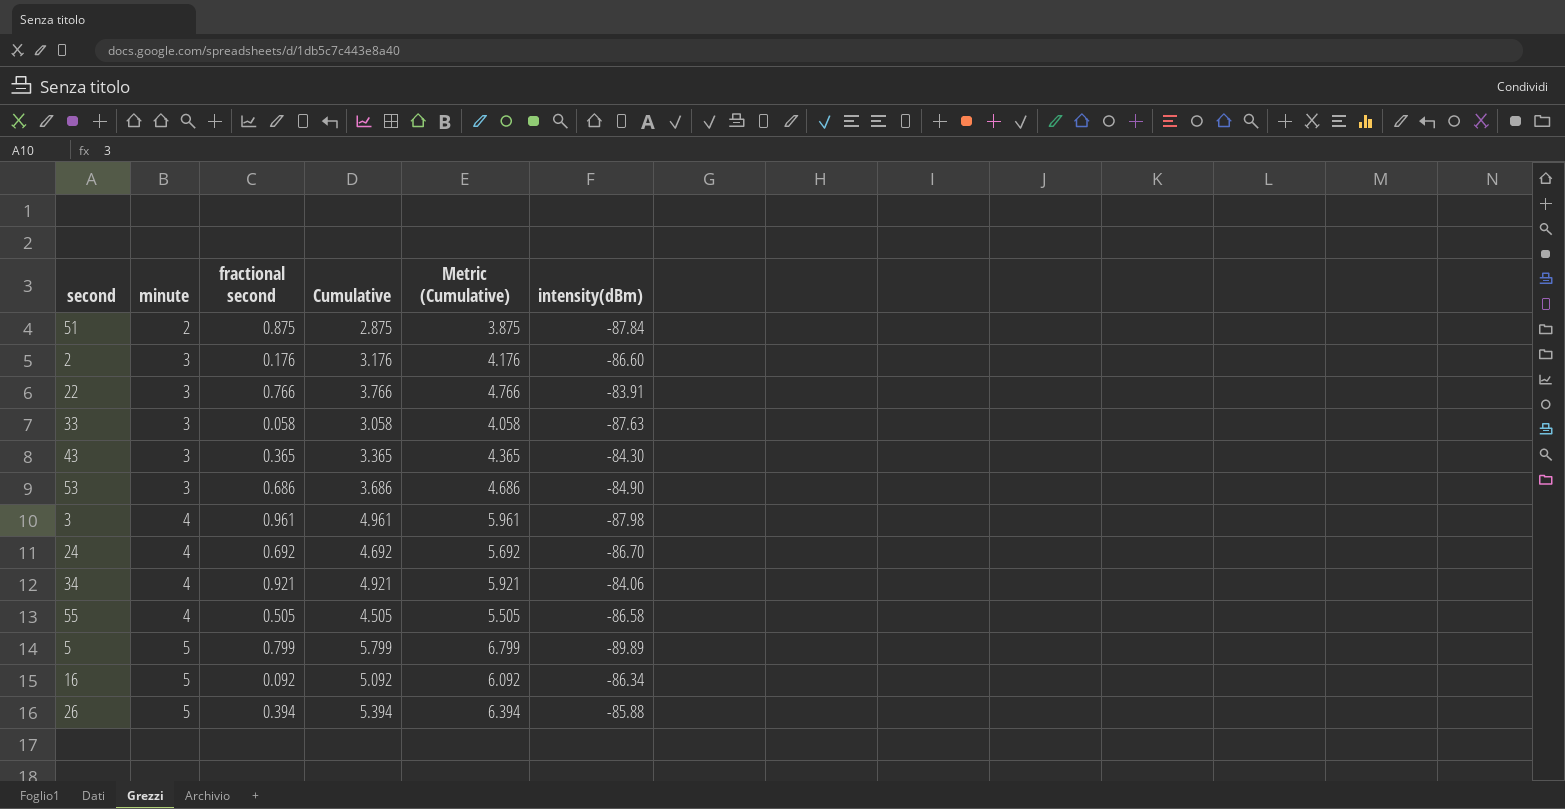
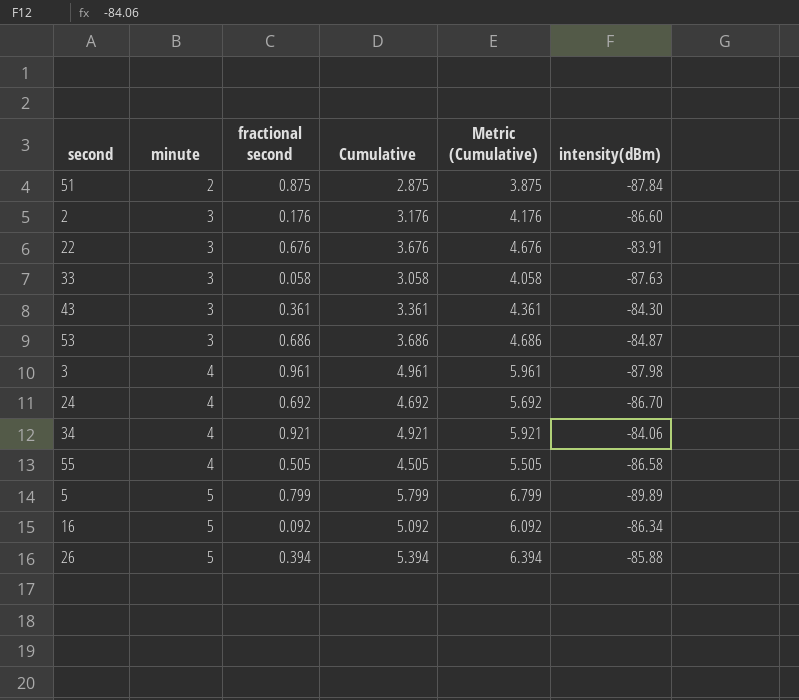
22 | fractional second: 0.766 -> 0.676
22 | Cumulative: 3.766 -> 3.676
22 | Metric (Cumulative): 4.766 -> 4.676
43 | fractional second: 0.365 -> 0.361
43 | Cumulative: 3.365 -> 3.361
43 | Metric (Cumulative): 4.365 -> 4.361
53 | intensity(dBm): -84.90 -> -84.87

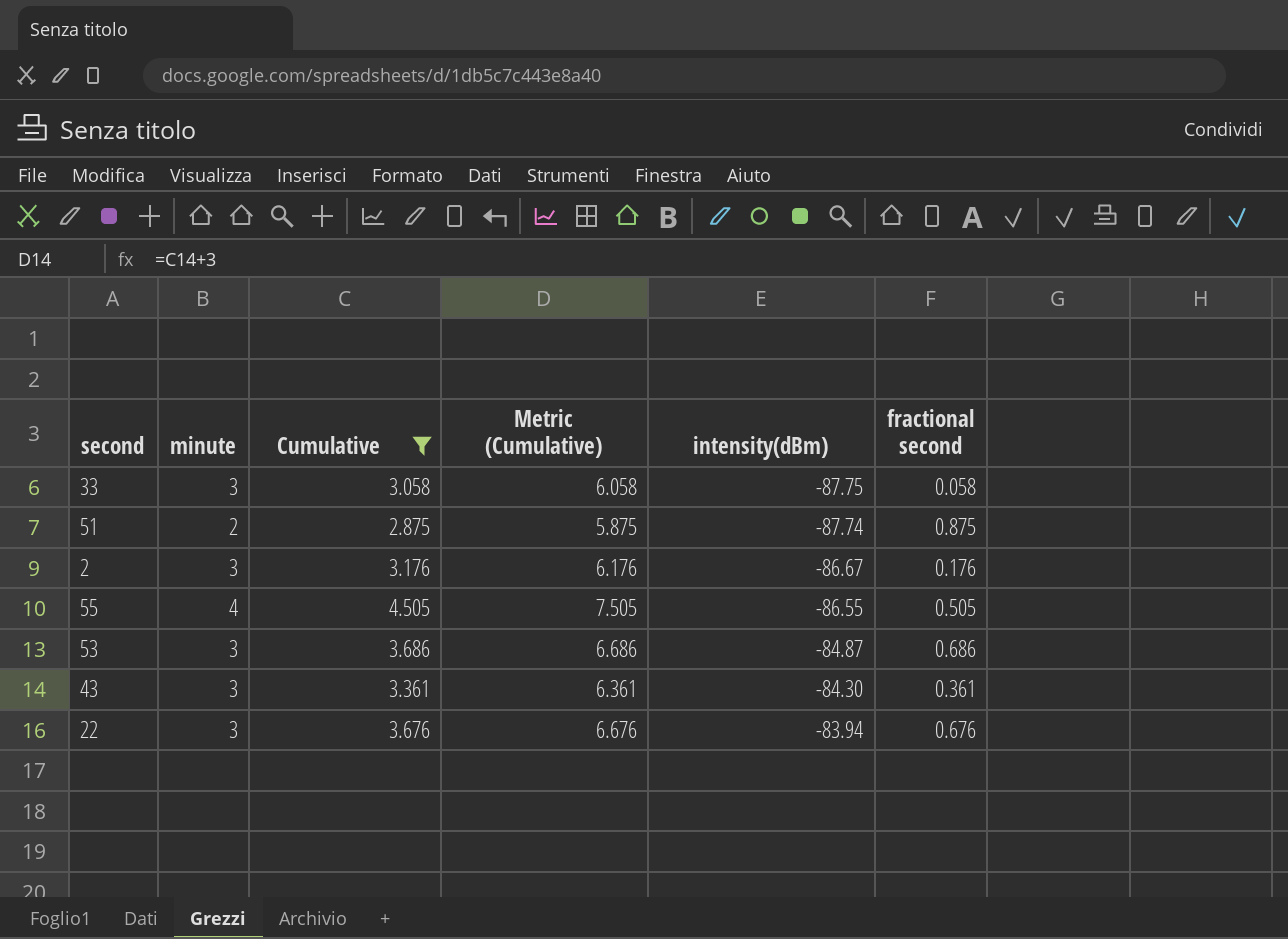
filter: none -> Cumulative <= 4.505
row order: minute ascending -> intensity(dBm) ascending
column Metric (Cumulative) | formula: [Cumulative] + 1 -> [Cumulative] + 3
column fractional second | position: 3 -> 6
33 | intensity(dBm): -87.63 -> -87.75
51 | intensity(dBm): -87.84 -> -87.74
2 | intensity(dBm): -86.60 -> -86.67
55 | intensity(dBm): -86.58 -> -86.55
22 | intensity(dBm): -83.91 -> -83.94

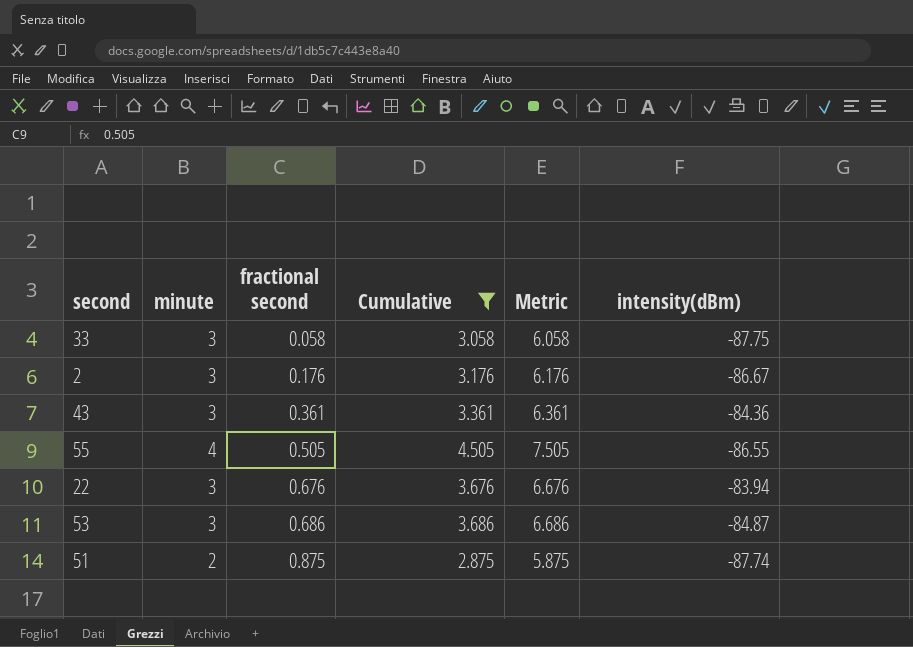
row order: intensity(dBm) ascending -> fractional second ascending
column fractional second | position: 6 -> 3
column name: Metric (Cumulative) -> Metric
43 | intensity(dBm): -84.30 -> -84.36

